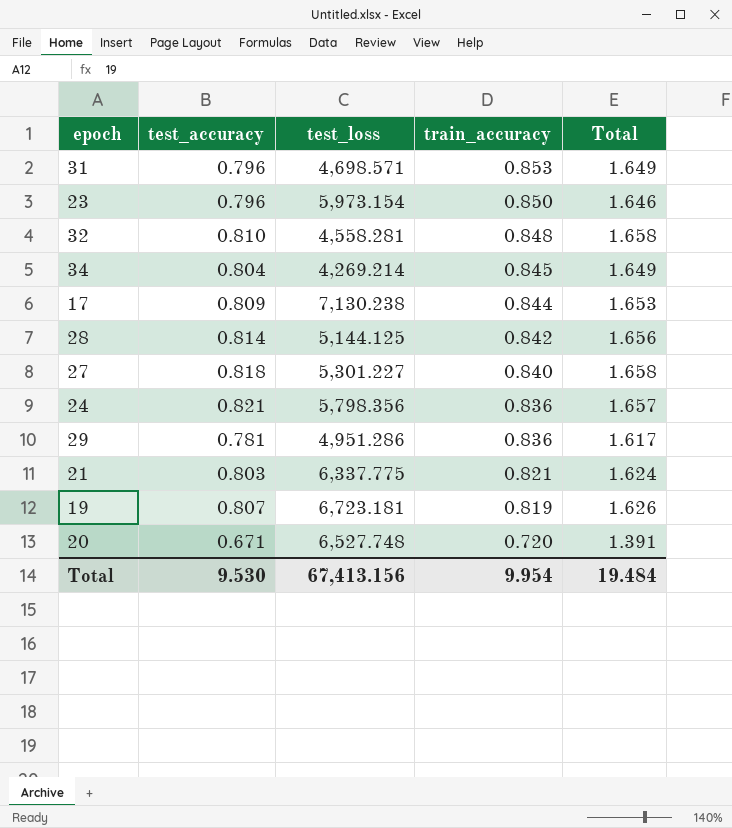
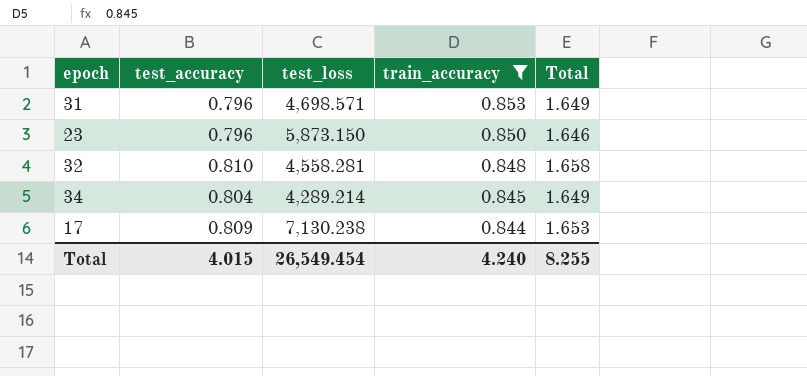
filter: none -> train_accuracy >= 0.844
23 | test_loss: 5,973.154 -> 5,873.150
34 | test_loss: 4,269.214 -> 4,289.214
Total | test_accuracy: 9.530 -> 4.015
Total | test_loss: 67,413.156 -> 26,549.454
Total | train_accuracy: 9.954 -> 4.240
Total | Total: 19.484 -> 8.255

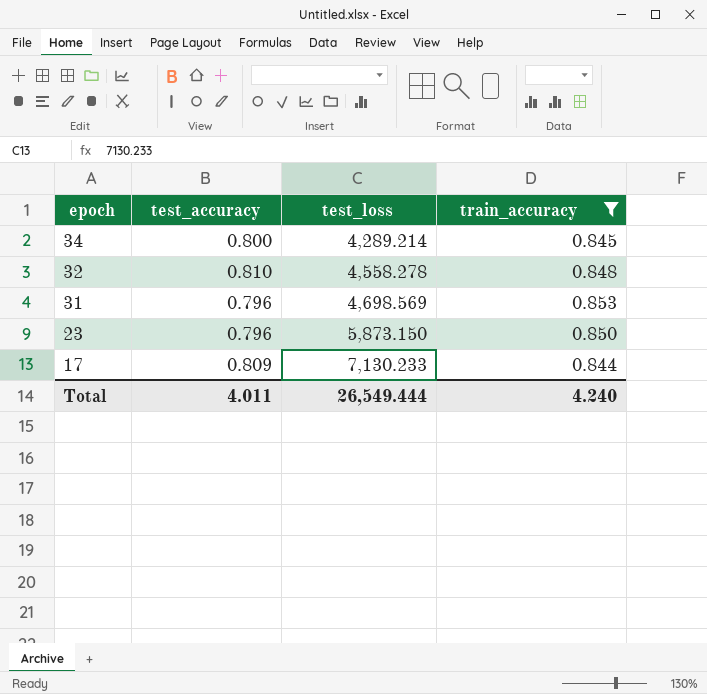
row order: train_accuracy descending -> epoch descending
column Total | formula: [test_accuracy] + [train_accuracy] -> none
34 | test_accuracy: 0.804 -> 0.800
32 | test_loss: 4,558.281 -> 4,558.278
31 | test_loss: 4,698.571 -> 4,698.569
17 | test_loss: 7,130.238 -> 7,130.233
Total | test_accuracy: 4.015 -> 4.011
Total | test_loss: 26,549.454 -> 26,549.444

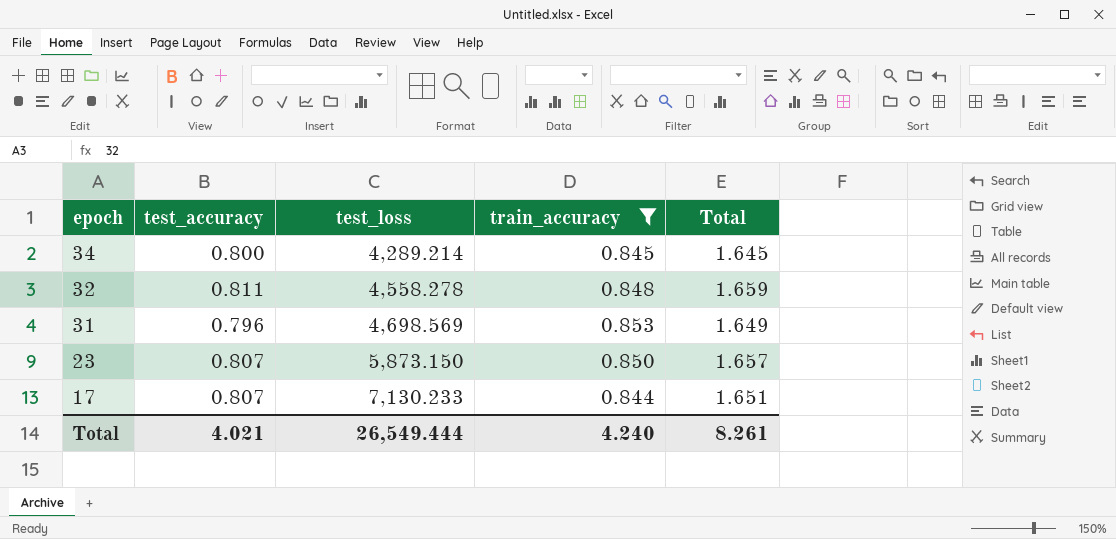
column Total | formula: none -> [test_accuracy] + [train_accuracy]
32 | test_accuracy: 0.810 -> 0.811
23 | test_accuracy: 0.796 -> 0.807
17 | test_accuracy: 0.809 -> 0.807
Total | test_accuracy: 4.011 -> 4.021

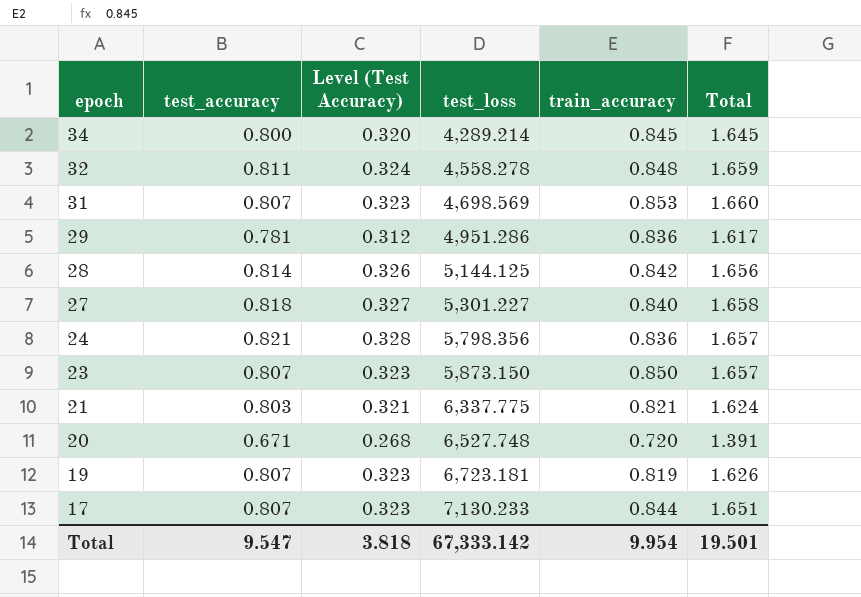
filter: train_accuracy >= 0.844 -> none
column Level (Test Accuracy) | formula: none -> [test_accuracy] * 0.4
31 | test_accuracy: 0.796 -> 0.807
31 | Total: 1.649 -> 1.660
Total | test_accuracy: 4.021 -> 9.547
Total | test_loss: 26,549.444 -> 67,333.142
Total | train_accuracy: 4.240 -> 9.954
Total | Total: 8.261 -> 19.501

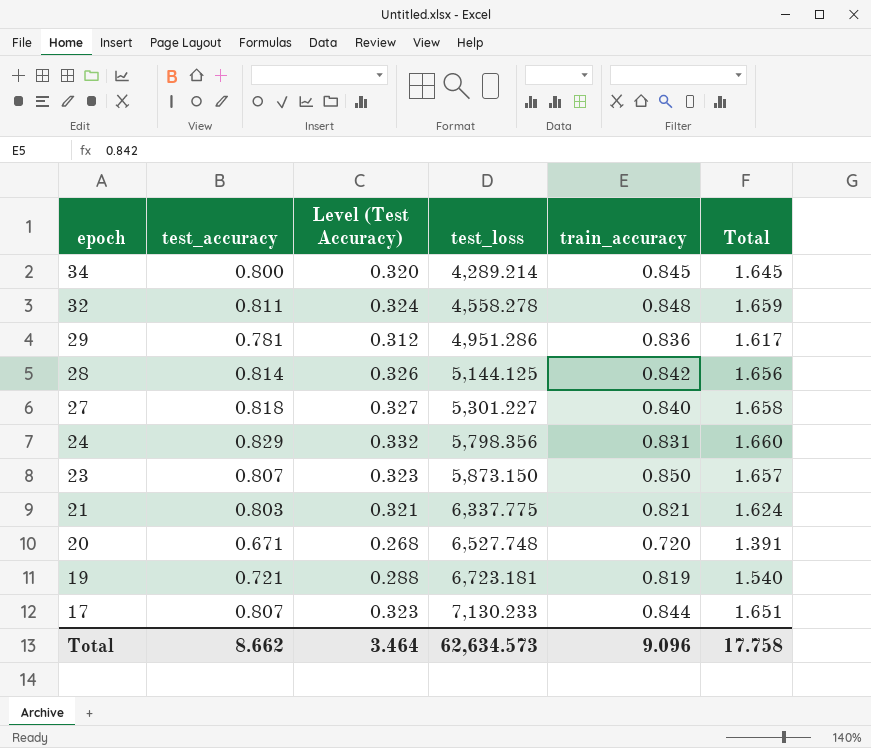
row 31: 0.807 | 0.323 | 4,698.569 | 0.853 | 1.660 -> none
24 | test_accuracy: 0.821 -> 0.829
24 | Level (Test Accuracy): 0.328 -> 0.332
24 | train_accuracy: 0.836 -> 0.831
24 | Total: 1.657 -> 1.660
19 | test_accuracy: 0.807 -> 0.721
19 | Level (Test Accuracy): 0.323 -> 0.288
19 | Total: 1.626 -> 1.540
Total | test_accuracy: 9.547 -> 8.662
Total | Level (Test Accuracy): 3.818 -> 3.464
Total | test_loss: 67,333.142 -> 62,634.573
Total | train_accuracy: 9.954 -> 9.096
Total | Total: 19.501 -> 17.758

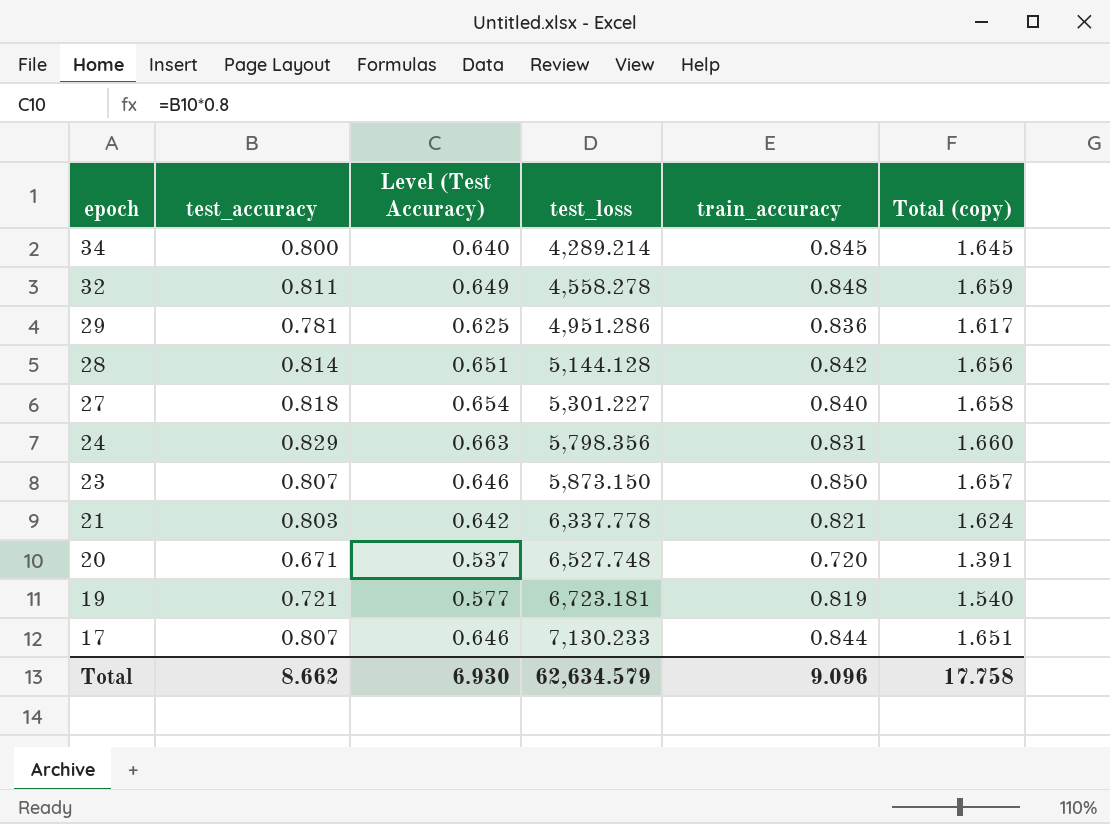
column Level (Test Accuracy) | formula: [test_accuracy] * 0.4 -> [test_accuracy] * 0.8
column name: Total -> Total (copy)
28 | test_loss: 5,144.125 -> 5,144.128
21 | test_loss: 6,337.775 -> 6,337.778
Total | Level (Test Accuracy): 3.464 -> 6.930
Total | test_loss: 62,634.573 -> 62,634.579

